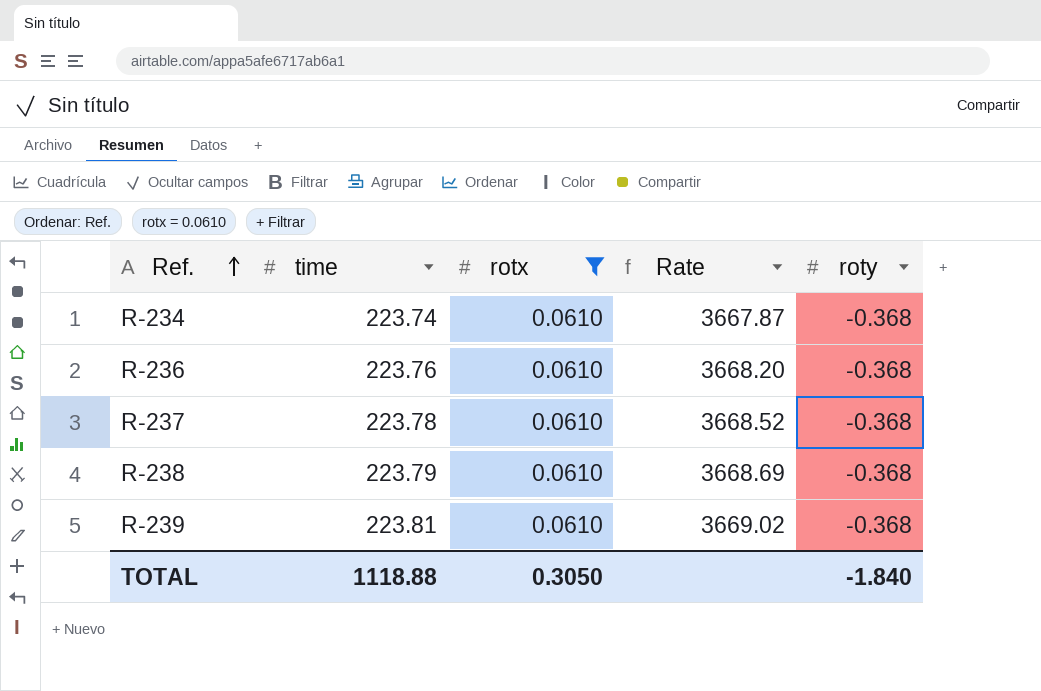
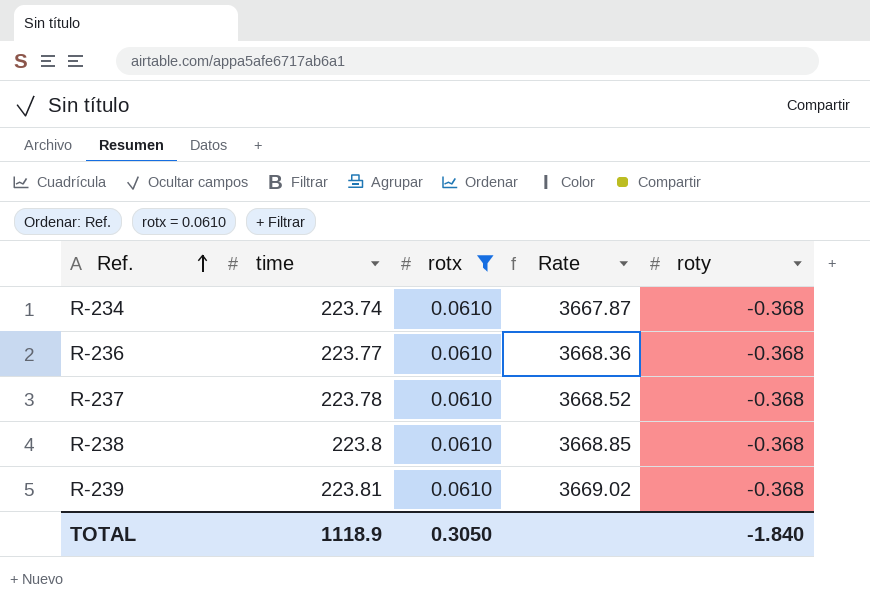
R-236 | time: 223.76 -> 223.77
R-236 | Rate: 3668.20 -> 3668.36
R-238 | time: 223.79 -> 223.8
R-238 | Rate: 3668.69 -> 3668.85
TOTAL | time: 1118.88 -> 1118.9

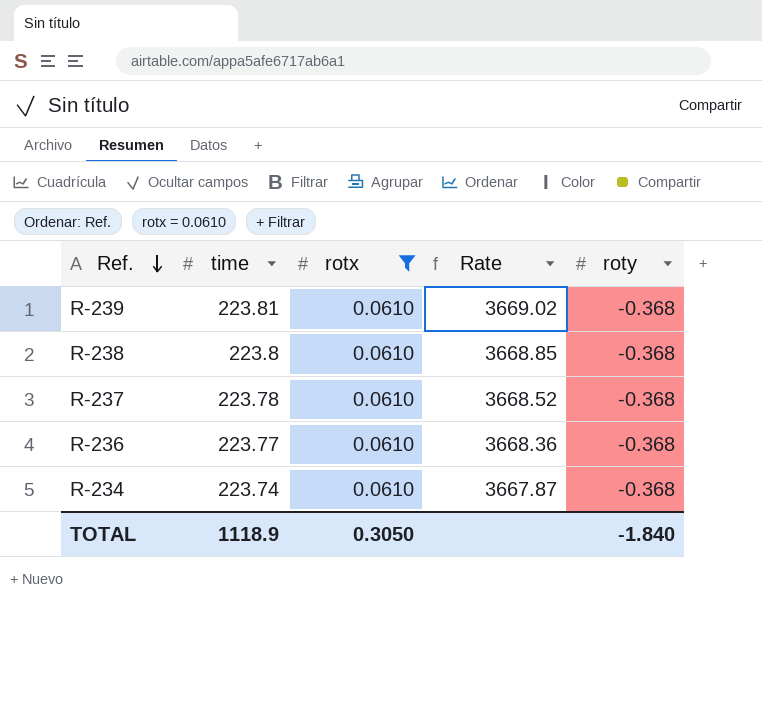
row order: Ref. ascending -> Ref. descending

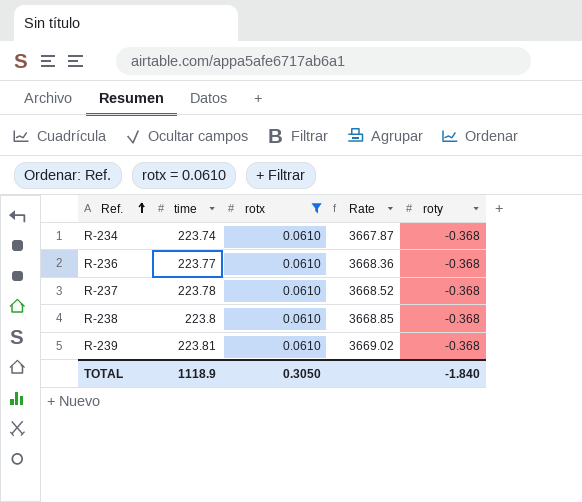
row order: Ref. descending -> Ref. ascending

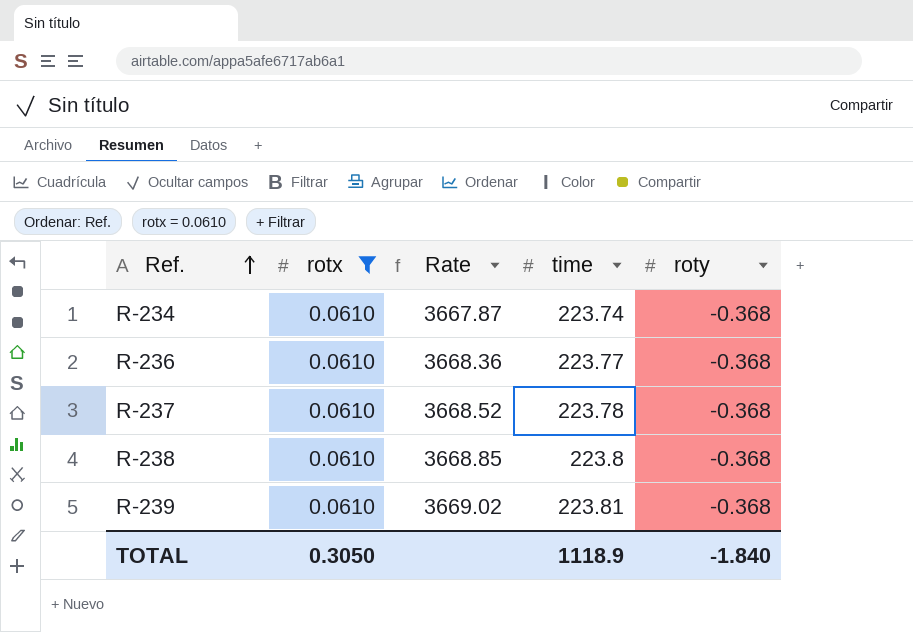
column time | position: 2 -> 4

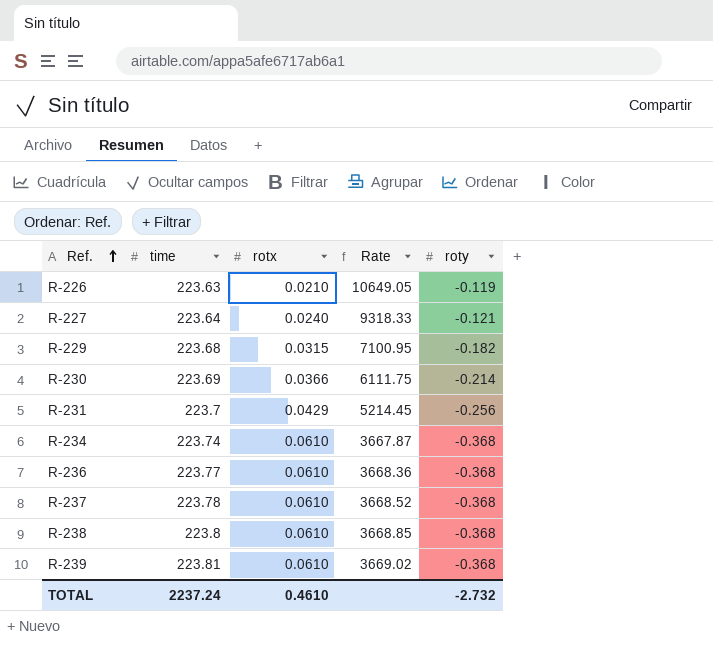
filter: rotx = 0.0610 -> none
column time | position: 4 -> 2
TOTAL | time: 1118.9 -> 2237.24
TOTAL | rotx: 0.3050 -> 0.4610
TOTAL | roty: -1.840 -> -2.732

